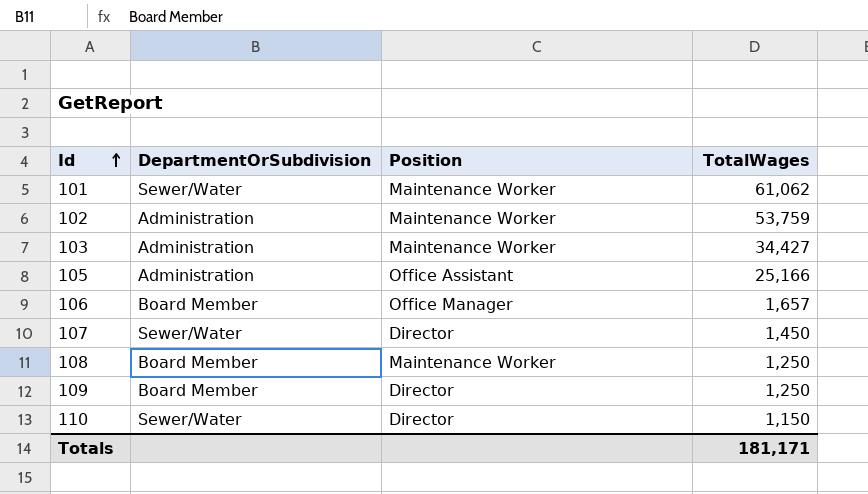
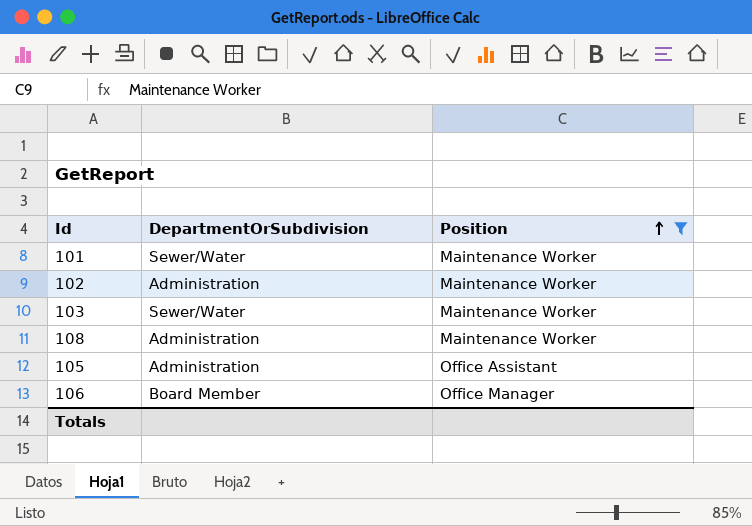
filter: none -> Position != Director
row order: Id ascending -> Position ascending
column TotalWages | position: 4 -> none
103 | DepartmentOrSubdivision: Administration -> Sewer/Water
108 | DepartmentOrSubdivision: Board Member -> Administration

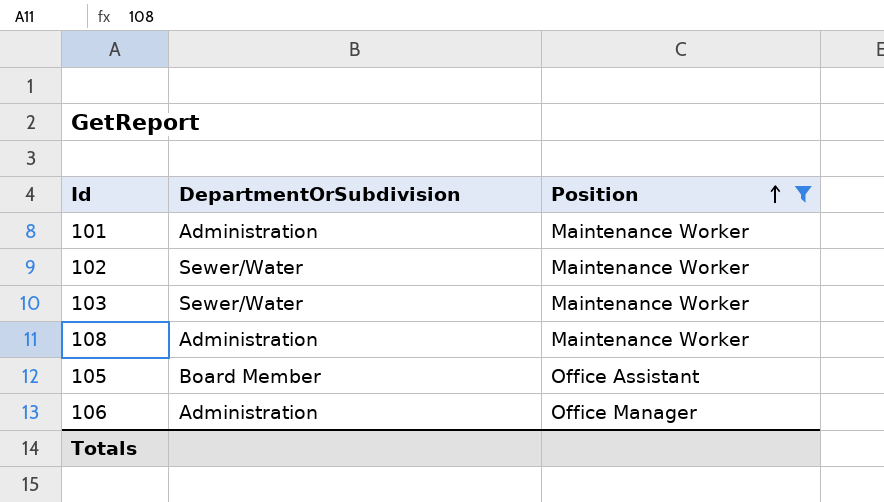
101 | DepartmentOrSubdivision: Sewer/Water -> Administration
102 | DepartmentOrSubdivision: Administration -> Sewer/Water
105 | DepartmentOrSubdivision: Administration -> Board Member
106 | DepartmentOrSubdivision: Board Member -> Administration

